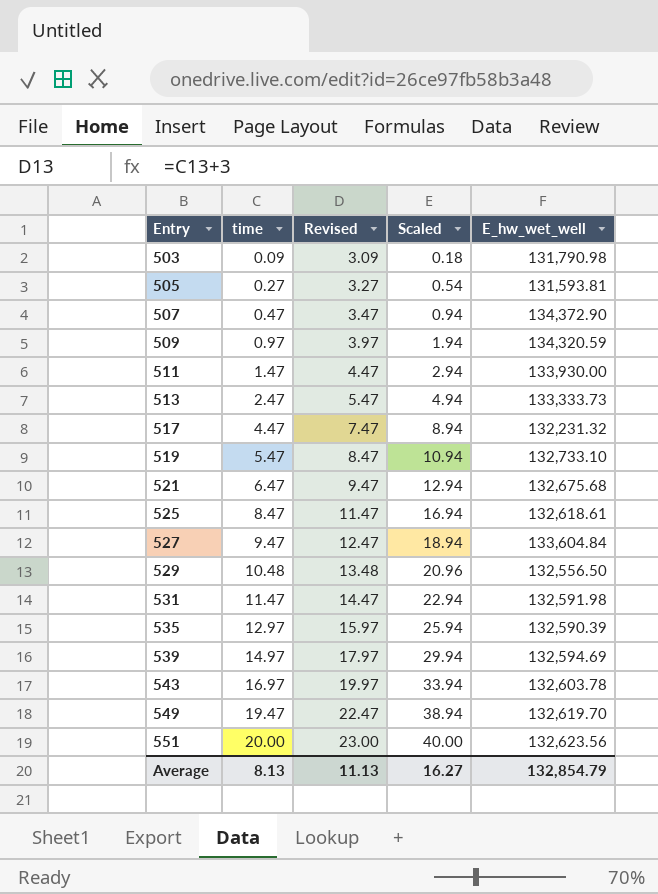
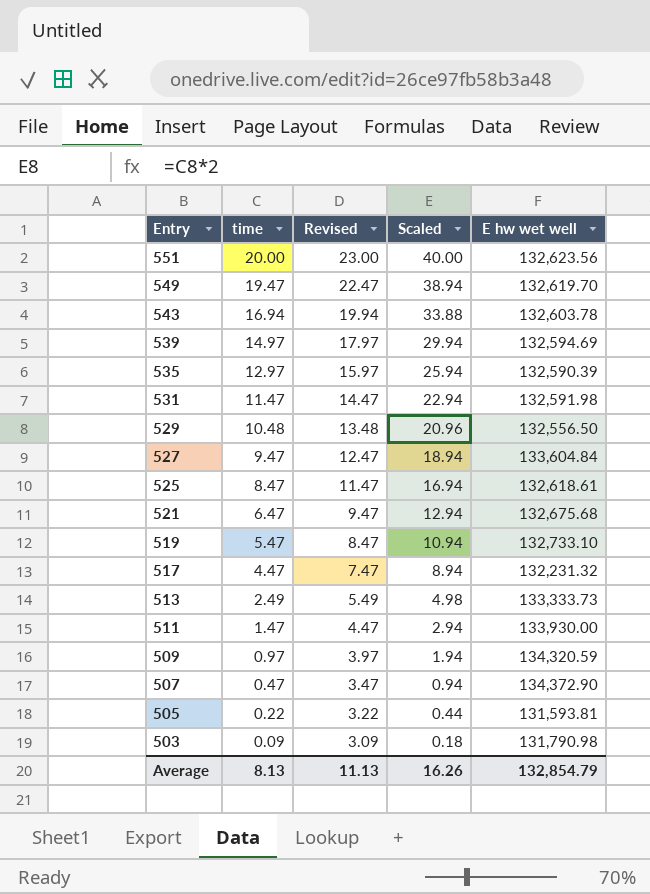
row order: Entry ascending -> Entry descending
column name: E_hw_wet_well -> E hw wet well
543 | time: 16.97 -> 16.94
543 | Revised: 19.97 -> 19.94
543 | Scaled: 33.94 -> 33.88
513 | time: 2.47 -> 2.49
513 | Revised: 5.47 -> 5.49
513 | Scaled: 4.94 -> 4.98
505 | time: 0.27 -> 0.22
505 | Revised: 3.27 -> 3.22
505 | Scaled: 0.54 -> 0.44
Average | Scaled: 16.27 -> 16.26

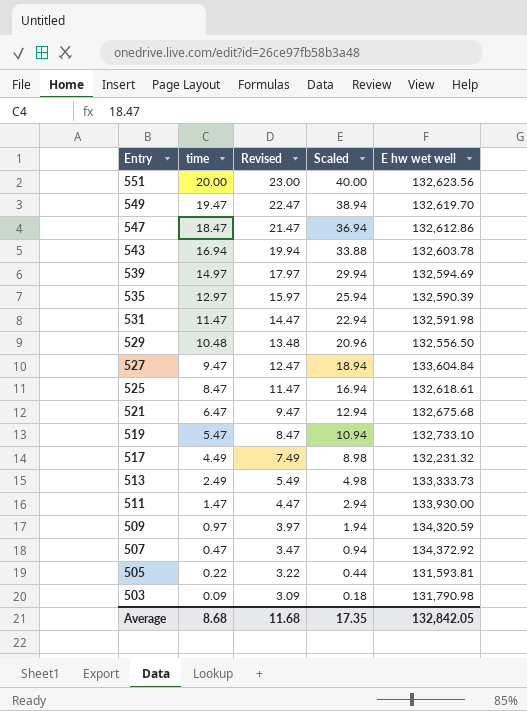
row 547: none -> 18.47 | 21.47 | 36.94 | 132,612.86
517 | time: 4.47 -> 4.49
517 | Revised: 7.47 -> 7.49
517 | Scaled: 8.94 -> 8.98
507 | E hw wet well: 134,372.90 -> 134,372.92
Average | time: 8.13 -> 8.68
Average | Revised: 11.13 -> 11.68
Average | Scaled: 16.26 -> 17.35
Average | E hw wet well: 132,854.79 -> 132,842.05

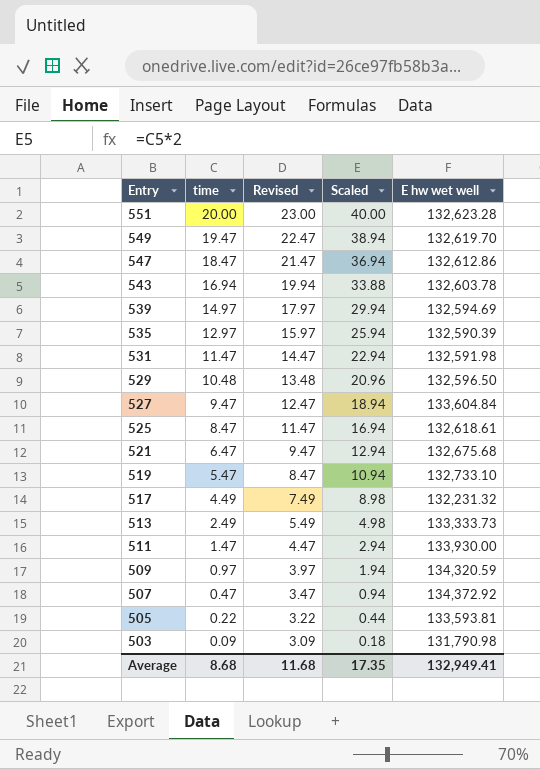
551 | E hw wet well: 132,623.56 -> 132,623.28
529 | E hw wet well: 132,556.50 -> 132,596.50
505 | E hw wet well: 131,593.81 -> 133,593.81
Average | E hw wet well: 132,842.05 -> 132,949.41

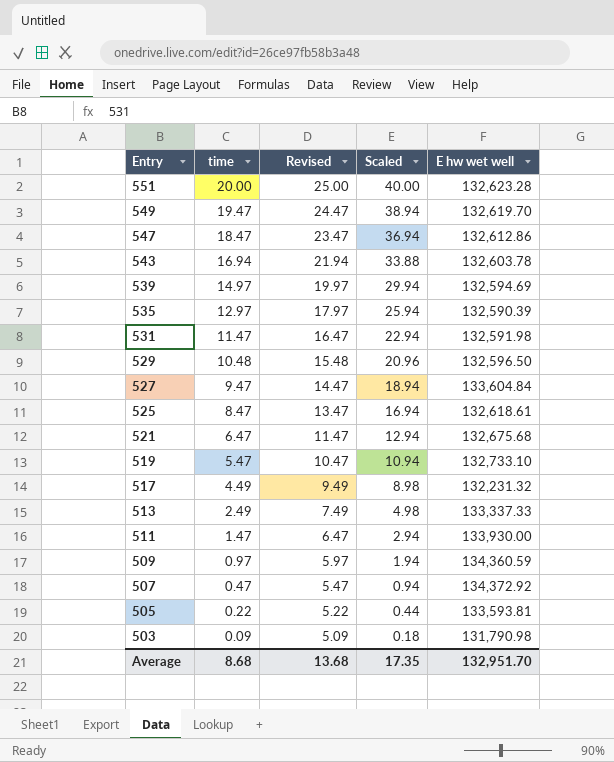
column Revised | formula: [time] + 3 -> [time] + 5
513 | E hw wet well: 133,333.73 -> 133,337.33
509 | E hw wet well: 134,320.59 -> 134,360.59
Average | Revised: 11.68 -> 13.68
Average | E hw wet well: 132,949.41 -> 132,951.70

